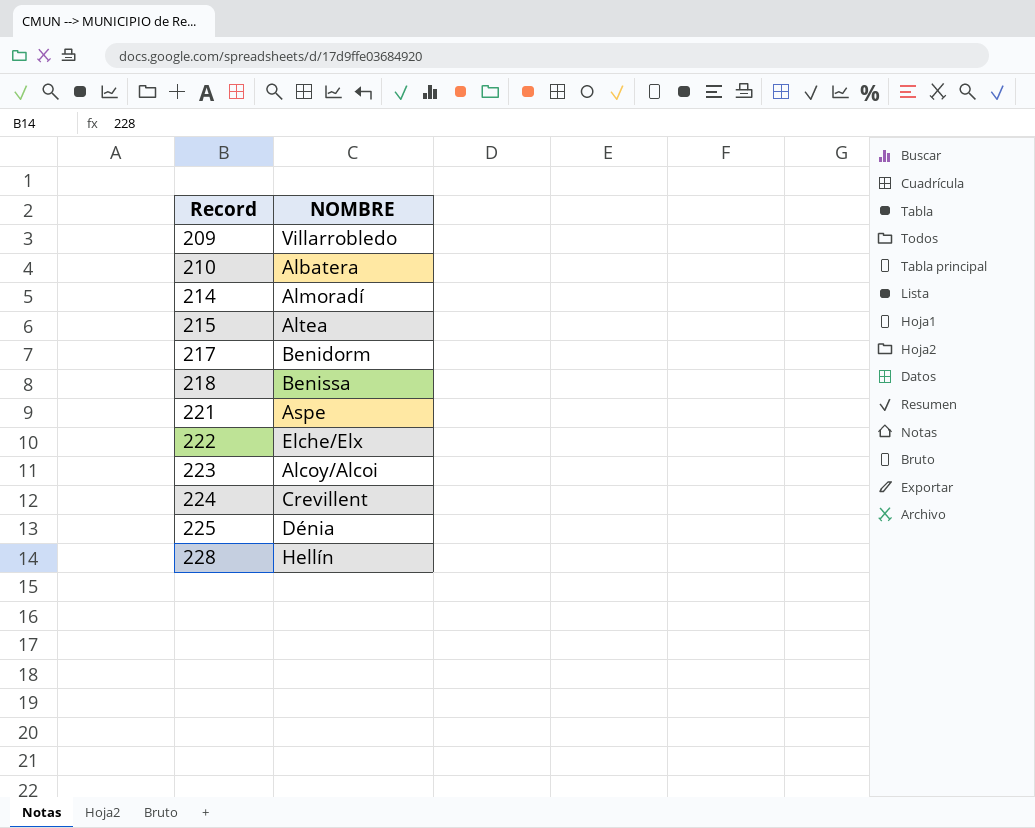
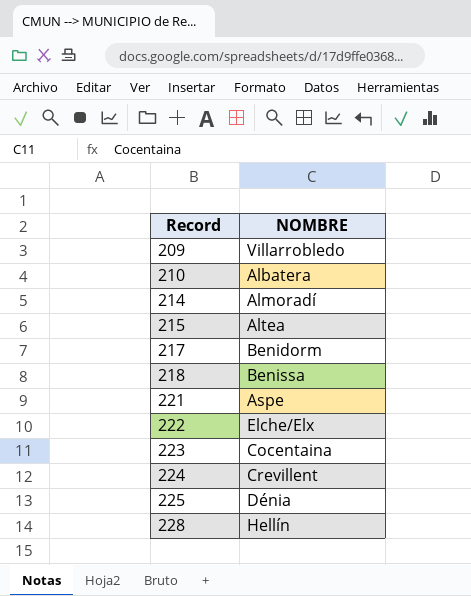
223 | NOMBRE: Alcoy/Alcoi -> Cocentaina

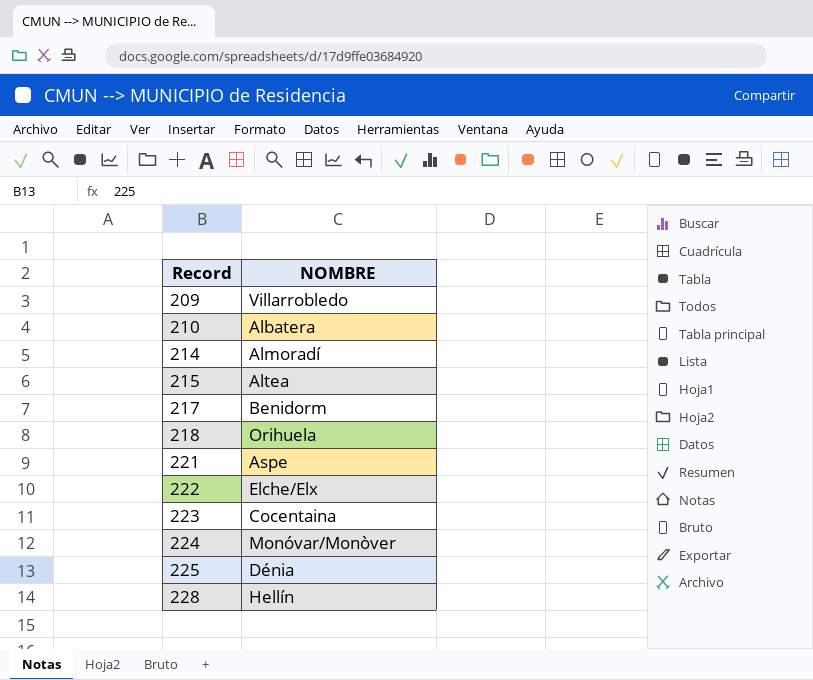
218 | NOMBRE: Benissa -> Orihuela
224 | NOMBRE: Crevillent -> Monóvar/Monòver

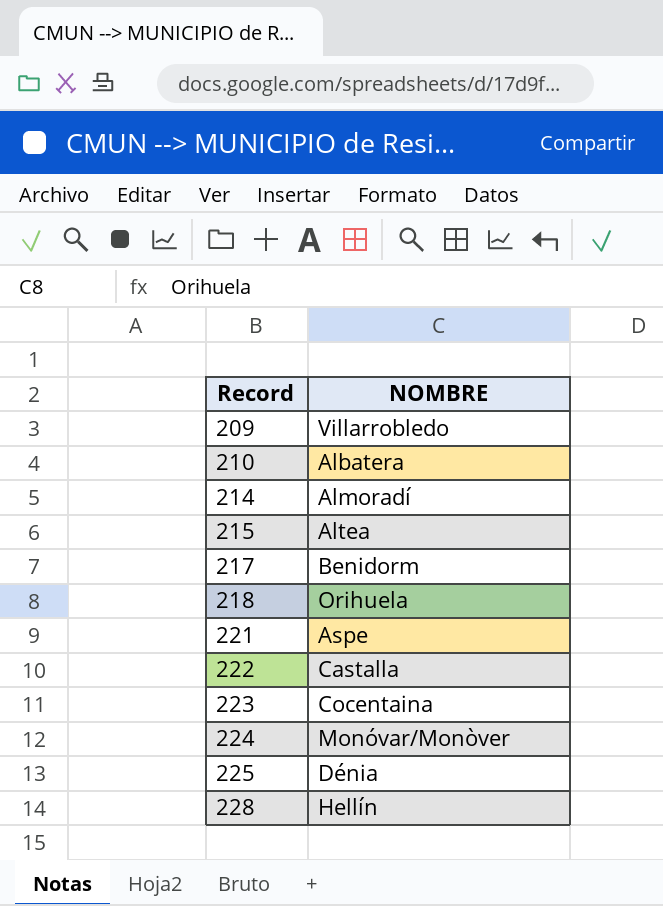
222 | NOMBRE: Elche/Elx -> Castalla

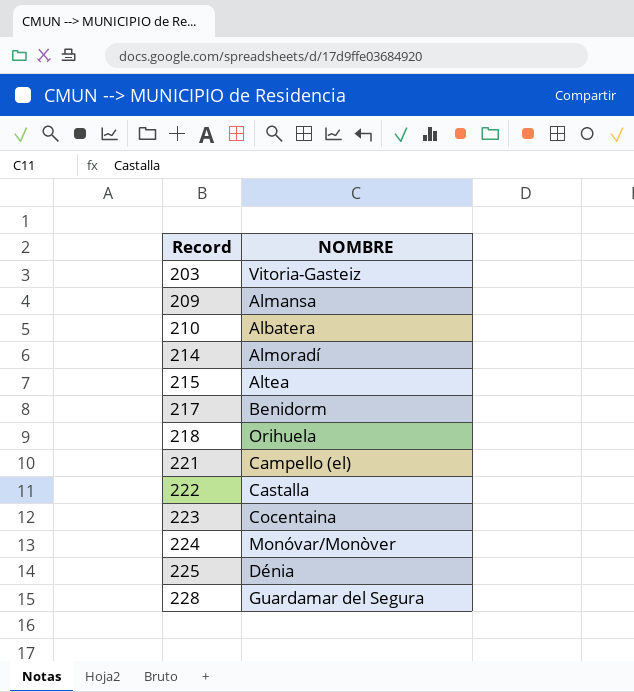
row 203: none -> Vitoria-Gasteiz
209 | NOMBRE: Villarrobledo -> Almansa
221 | NOMBRE: Aspe -> Campello (el)
228 | NOMBRE: Hellín -> Guardamar del Segura

